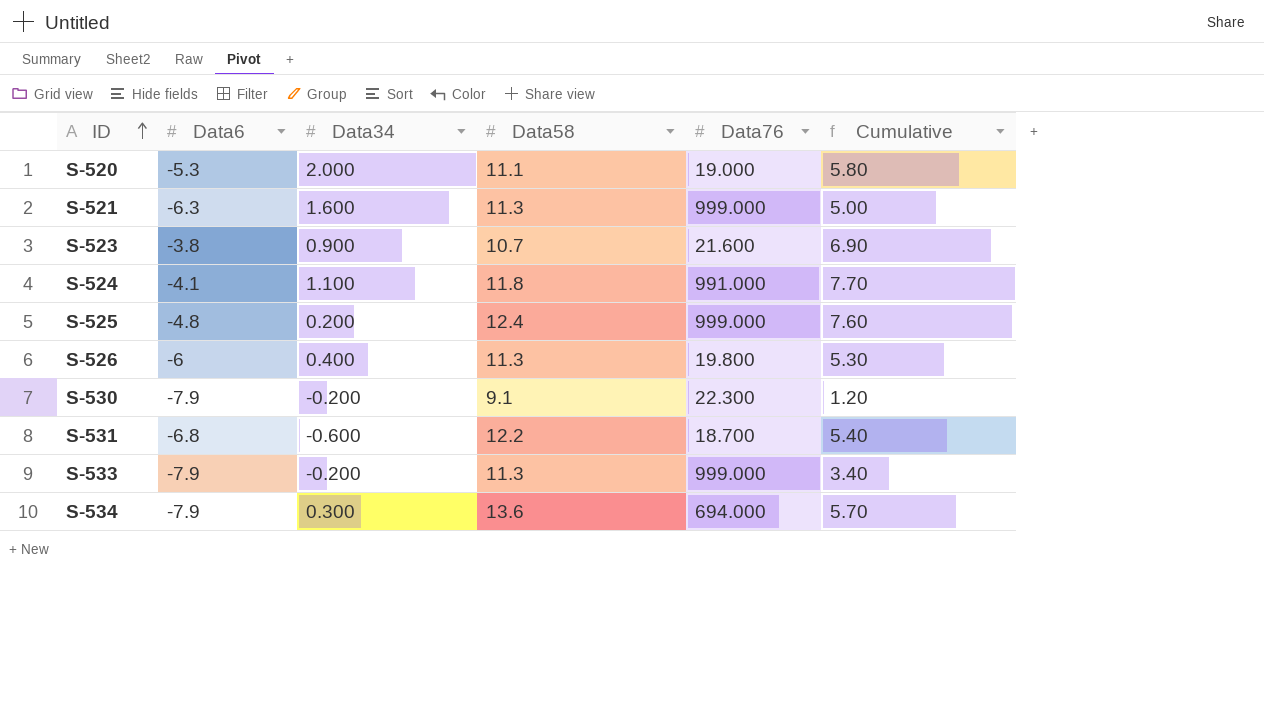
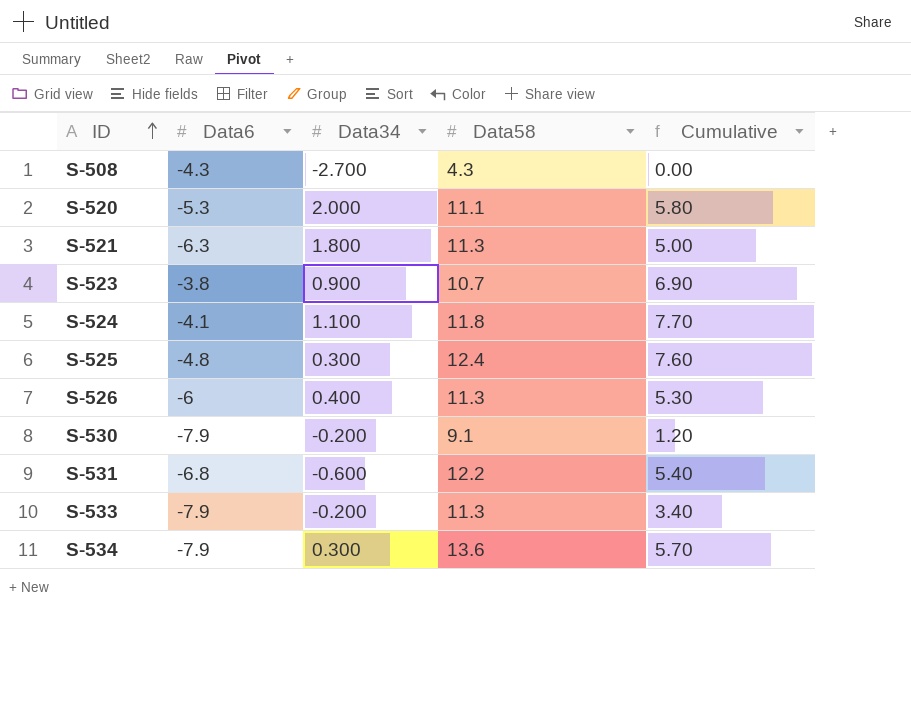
column Data76 | position: 5 -> none
row S-508: none -> -4.3 | -2.700 | 4.3 | 0.00
S-521 | Data34: 1.600 -> 1.800
S-525 | Data34: 0.200 -> 0.300

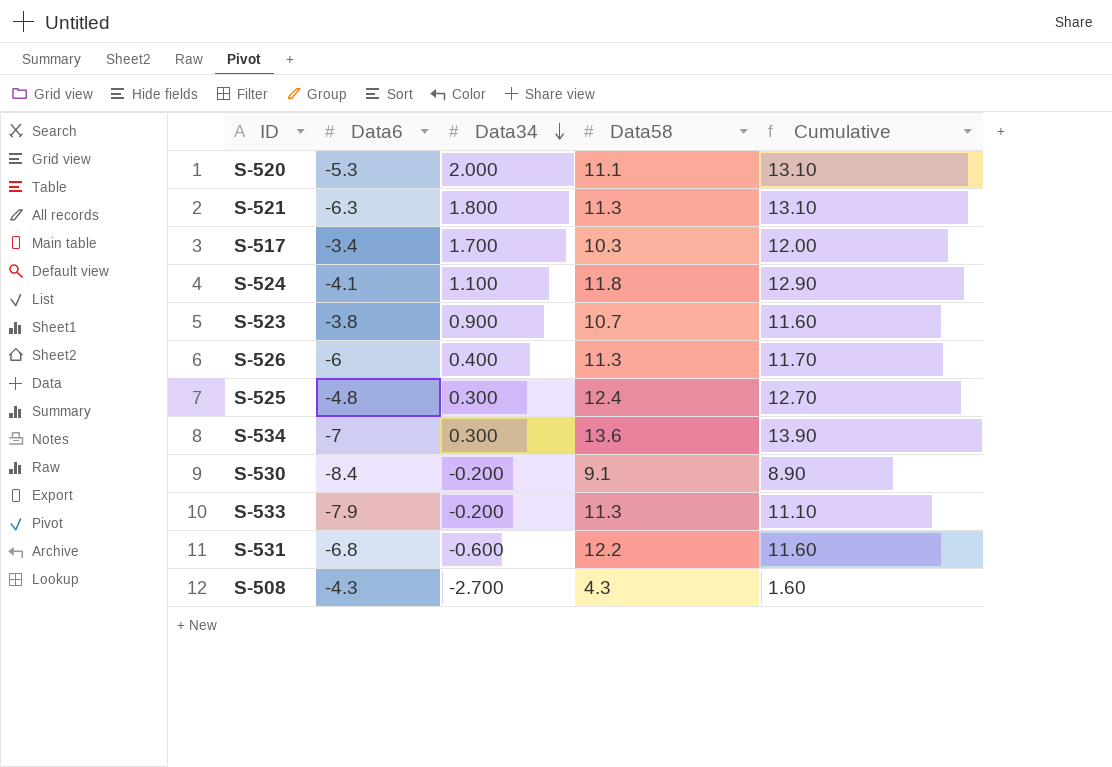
row order: ID ascending -> Data34 descending
column Cumulative | formula: [Data6] + [Data58] -> [Data34] + [Data58]
row S-517: none -> -3.4 | 1.700 | 10.3 | 12.00
S-534 | Data6: -7.9 -> -7
S-530 | Data6: -7.9 -> -8.4

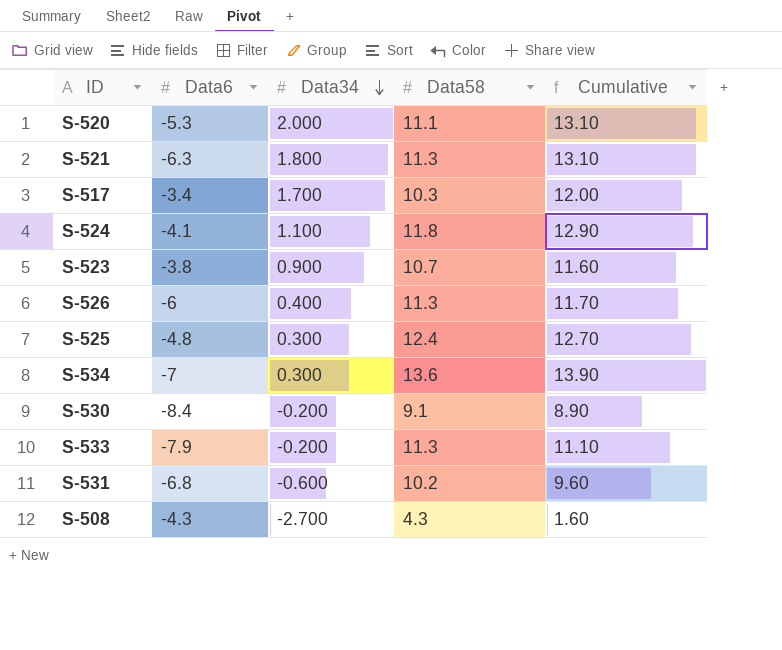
S-531 | Data58: 12.2 -> 10.2
S-531 | Cumulative: 11.60 -> 9.60

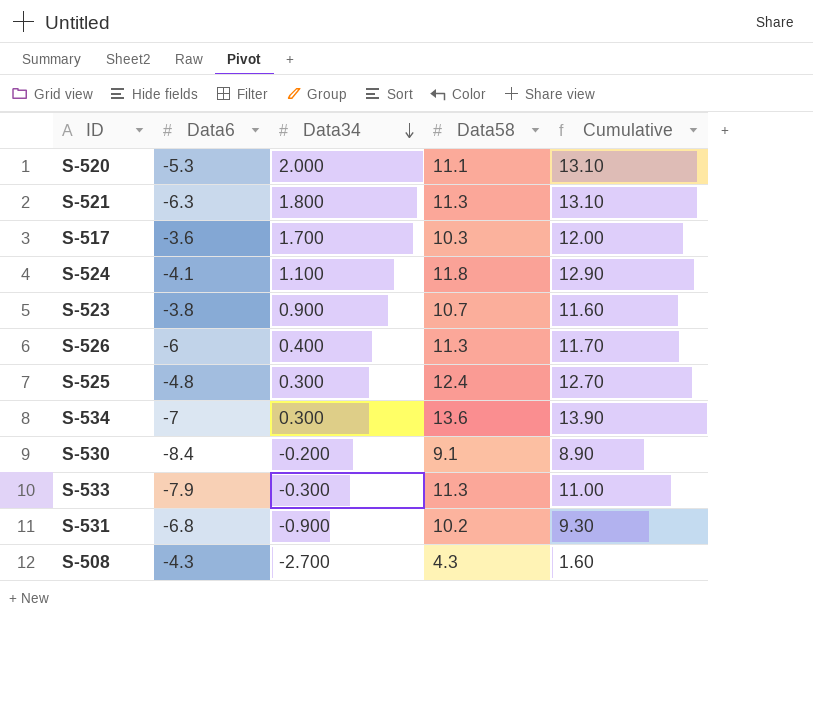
S-517 | Data6: -3.4 -> -3.6
S-533 | Data34: -0.200 -> -0.300
S-533 | Cumulative: 11.10 -> 11.00
S-531 | Data34: -0.600 -> -0.900
S-531 | Cumulative: 9.60 -> 9.30

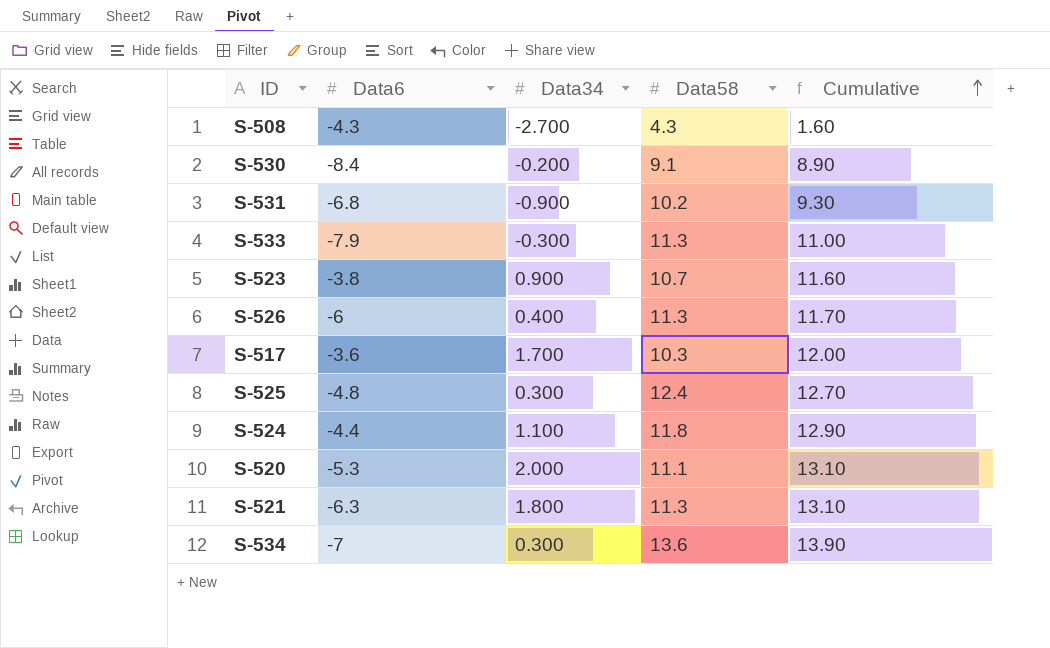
row order: Data34 descending -> Cumulative ascending
S-524 | Data6: -4.1 -> -4.4

